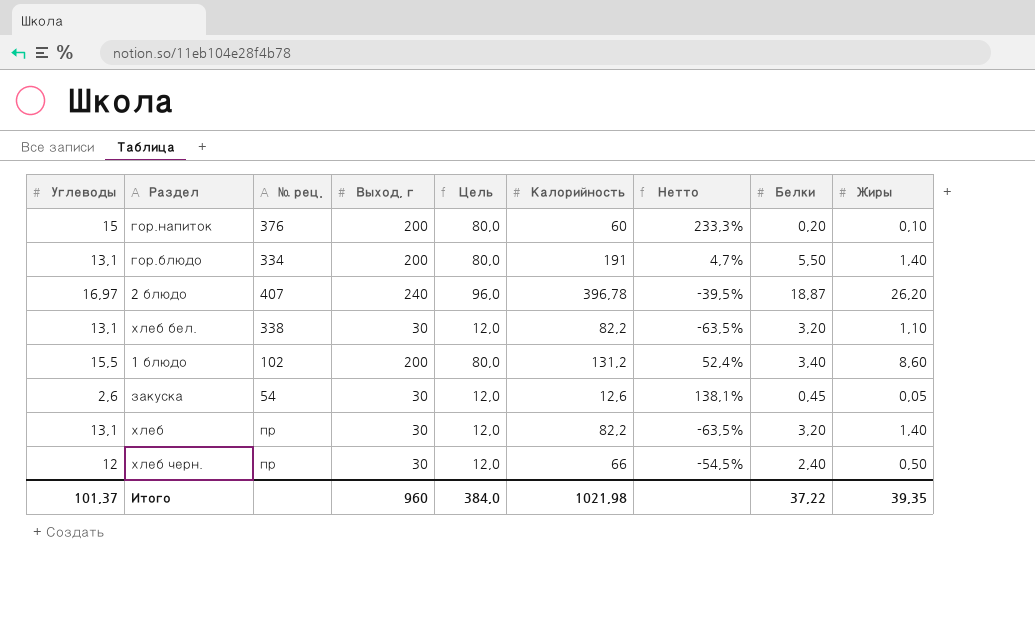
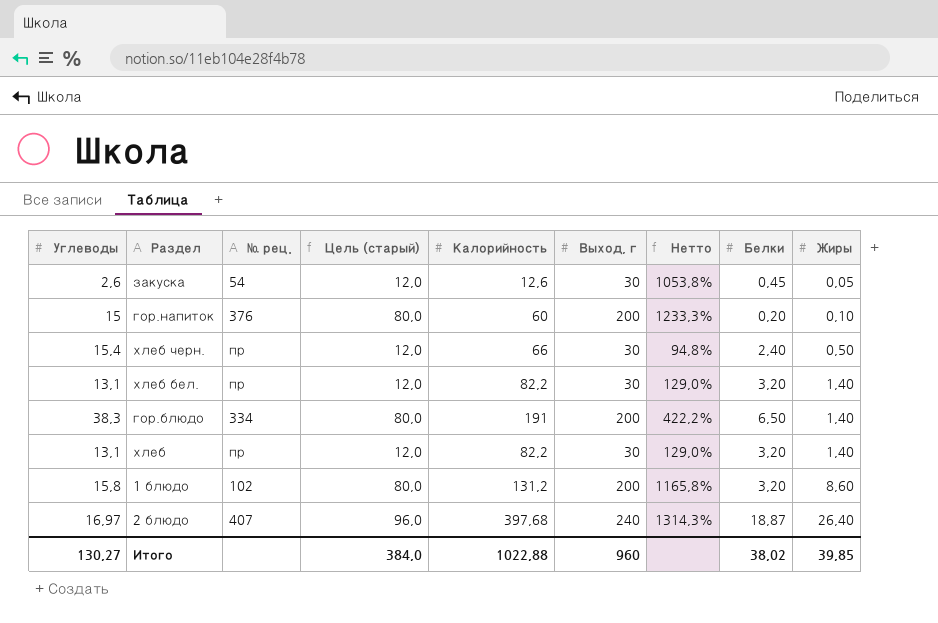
row order: none -> Жиры ascending
column name: Цель -> Цель (старый)
column Выход, г | position: 4 -> 6
column Нетто | formula: ([Выход, г] - [Калорийность]) / [Калорийность] -> ([Выход, г] - [Углеводы]) / [Углеводы]
хлеб черн. | Углеводы: 12 -> 15,4
хлеб бел. | № рец.: 338 -> пр
хлеб бел. | Жиры: 1,10 -> 1,40
гор.блюдо | Углеводы: 13,1 -> 38,3
гор.блюдо | Белки: 5,50 -> 6,50
1 блюдо | Углеводы: 15,5 -> 15,8
1 блюдо | Белки: 3,40 -> 3,20
2 блюдо | Калорийность: 396,78 -> 397,68
2 блюдо | Жиры: 26,20 -> 26,40
Итого | Углеводы: 101,37 -> 130,27
Итого | Калорийность: 1021,98 -> 1022,88
Итого | Белки: 37,22 -> 38,02
Итого | Жиры: 39,35 -> 39,85

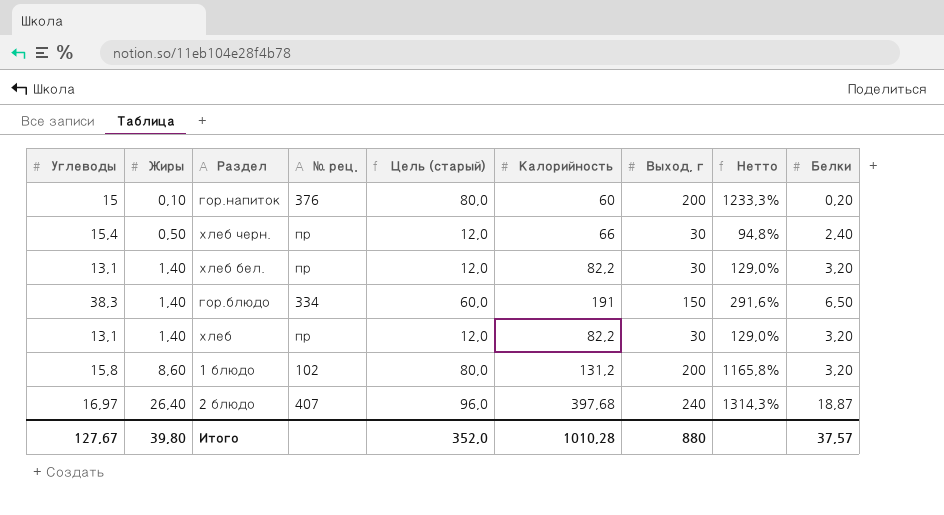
column Жиры | position: 9 -> 2
row закуска: 2,6 | 54 | 12,0 | 12,6 | 30 | 1053,8% | 0,45 | 0,05 -> none
гор.блюдо | Цель (старый): 80,0 -> 60,0
гор.блюдо | Выход, г: 200 -> 150
гор.блюдо | Нетто: 422,2% -> 291,6%
Итого | Углеводы: 130,27 -> 127,67
Итого | Жиры: 39,85 -> 39,80
Итого | Цель (старый): 384,0 -> 352,0
Итого | Калорийность: 1022,88 -> 1010,28
Итого | Выход, г: 960 -> 880
Итого | Белки: 38,02 -> 37,57

